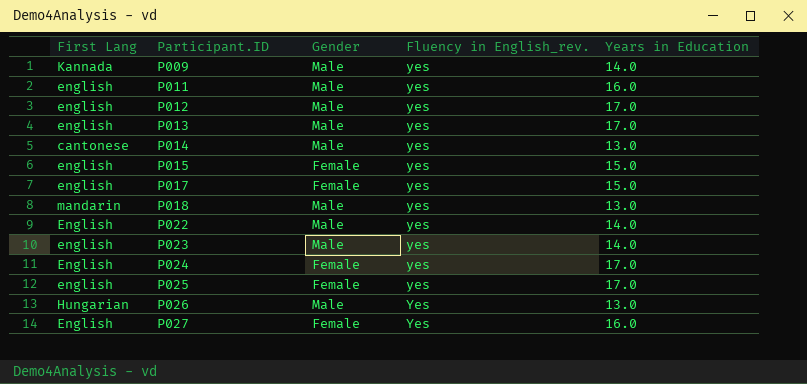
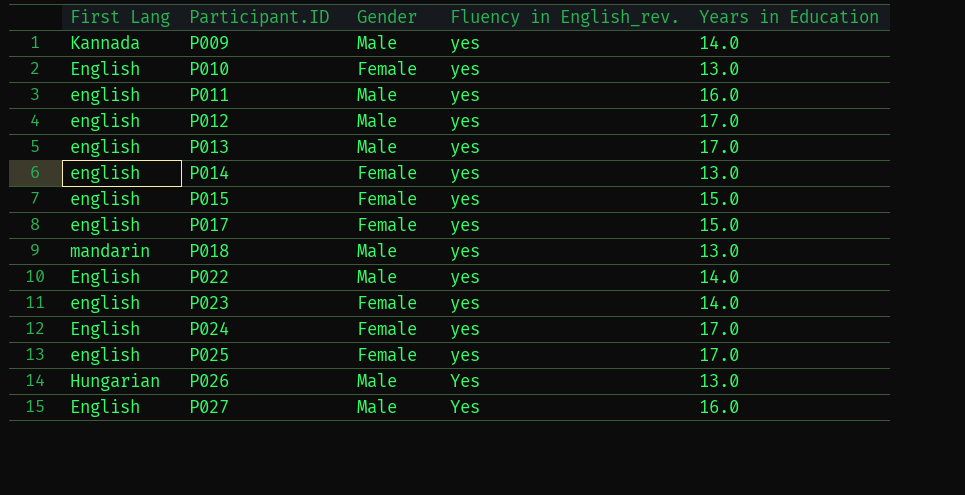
row P010: none -> English | Female | yes | 13.0
P014 | First Lang: cantonese -> english
P014 | Gender: Male -> Female
P023 | Gender: Male -> Female
P027 | Gender: Female -> Male

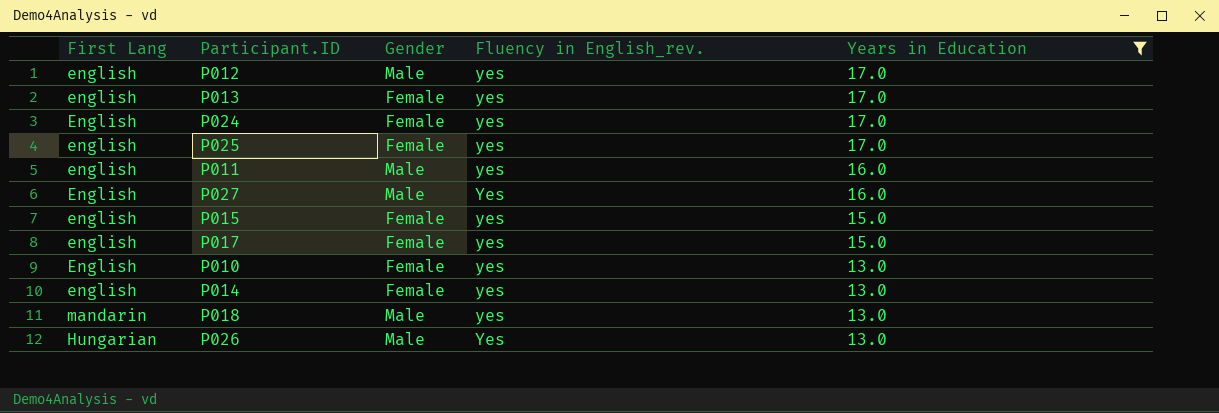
filter: none -> Years in Education != 14.0
row order: Participant.ID ascending -> Years in Education descending
P013 | Gender: Male -> Female

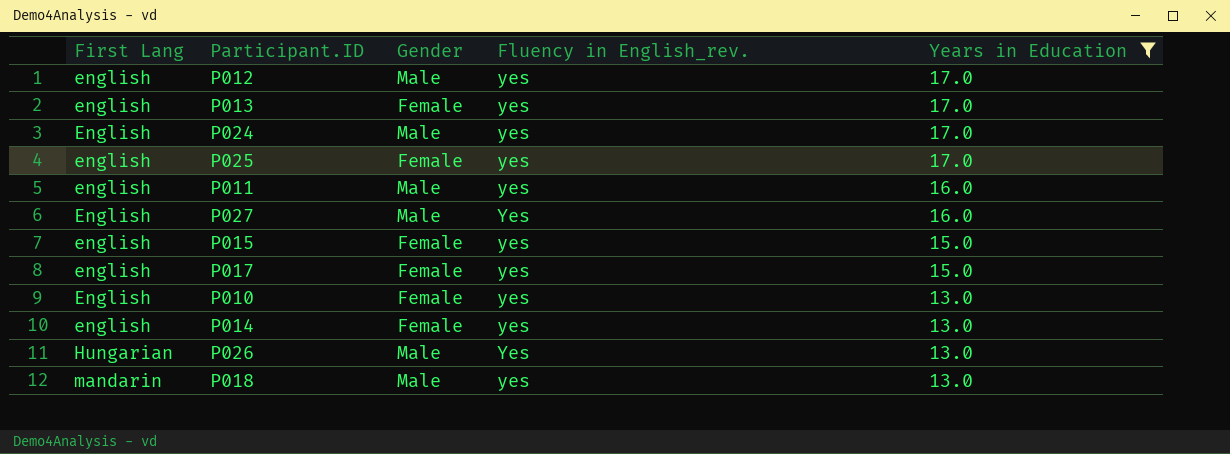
row order: Years in Education descending -> First Lang ascending
P024 | Gender: Female -> Male

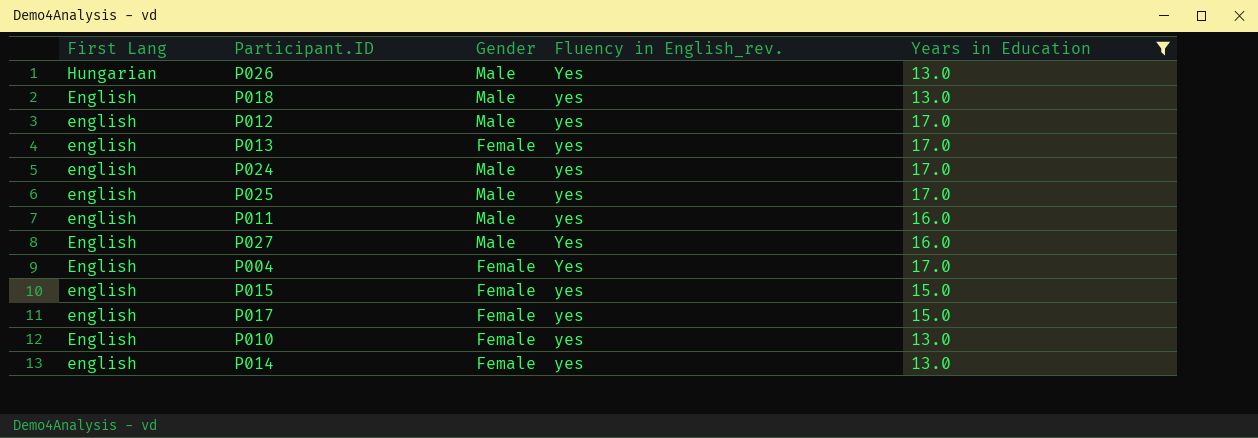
row order: First Lang ascending -> First Lang descending
P018 | First Lang: mandarin -> English
P024 | First Lang: English -> english
P025 | Gender: Female -> Male
row P004: none -> English | Female | Yes | 17.0

